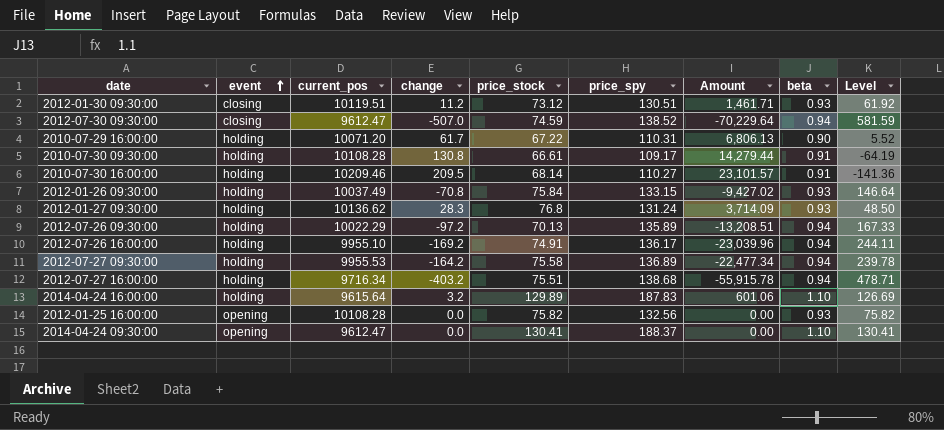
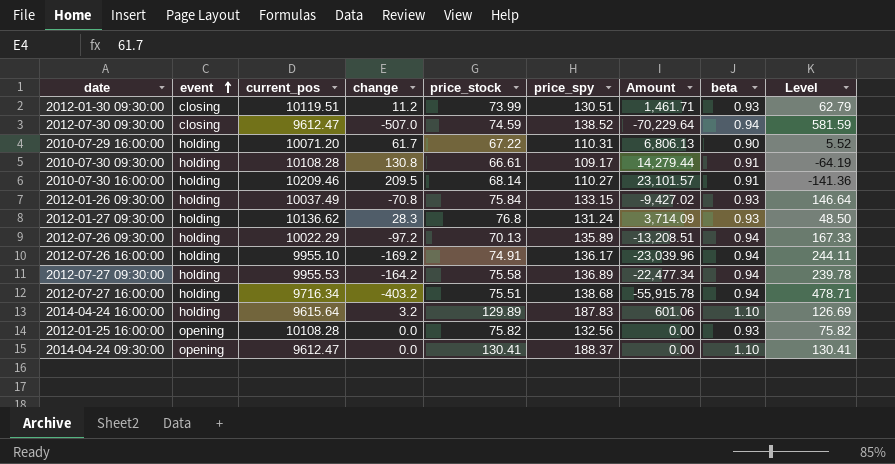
2012-01-30 09:30:00 | price_stock: 73.12 -> 73.99
2012-01-30 09:30:00 | Level: 61.92 -> 62.79

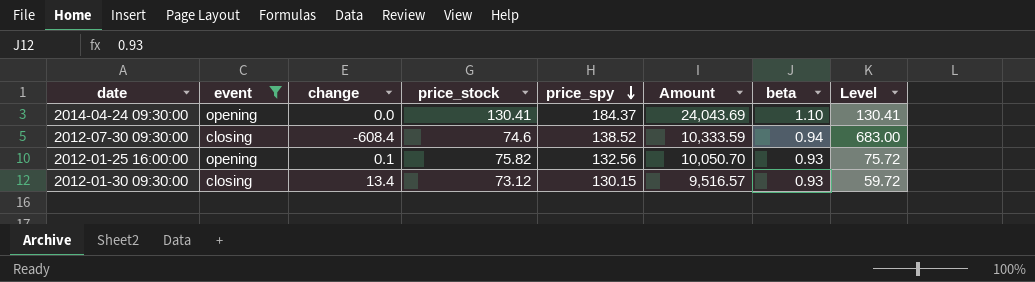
filter: none -> event != holding
row order: event ascending -> price_spy descending
column current_pos | position: 3 -> none
column Amount | formula: [change] * [price_spy] -> [price_stock] * [price_spy]
2014-04-24 09:30:00 | price_spy: 188.37 -> 184.37
2012-07-30 09:30:00 | change: -507.0 -> -608.4
2012-07-30 09:30:00 | price_stock: 74.59 -> 74.6
2012-07-30 09:30:00 | Level: 581.59 -> 683.00
2012-01-25 16:00:00 | change: 0.0 -> 0.1
2012-01-25 16:00:00 | Level: 75.82 -> 75.72
2012-01-30 09:30:00 | change: 11.2 -> 13.4
2012-01-30 09:30:00 | price_stock: 73.99 -> 73.12
2012-01-30 09:30:00 | price_spy: 130.51 -> 130.15
2012-01-30 09:30:00 | Level: 62.79 -> 59.72

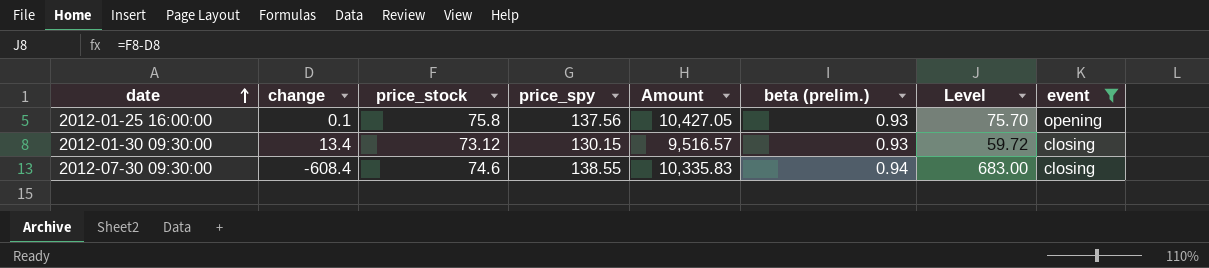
row order: price_spy descending -> date ascending
column name: beta -> beta (prelim.)
column event | position: 2 -> 8
row 2014-04-24 09:30:00: opening | 0.0 | 130.41 | 184.37 | 24,043.69 | 1.10 | 130.41 -> none
2012-01-25 16:00:00 | price_stock: 75.82 -> 75.8
2012-01-25 16:00:00 | price_spy: 132.56 -> 137.56
2012-01-25 16:00:00 | Amount: 10,050.70 -> 10,427.05
2012-01-25 16:00:00 | Level: 75.72 -> 75.70
2012-07-30 09:30:00 | price_spy: 138.52 -> 138.55
2012-07-30 09:30:00 | Amount: 10,333.59 -> 10,335.83

